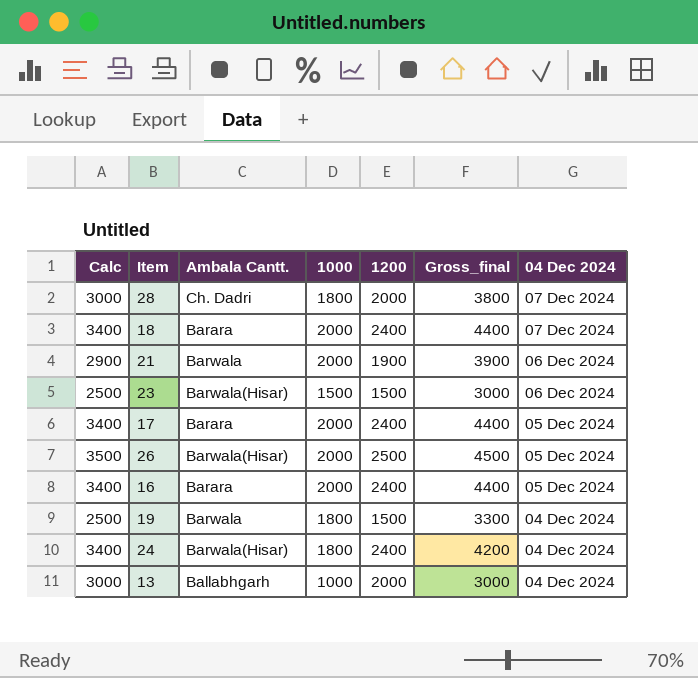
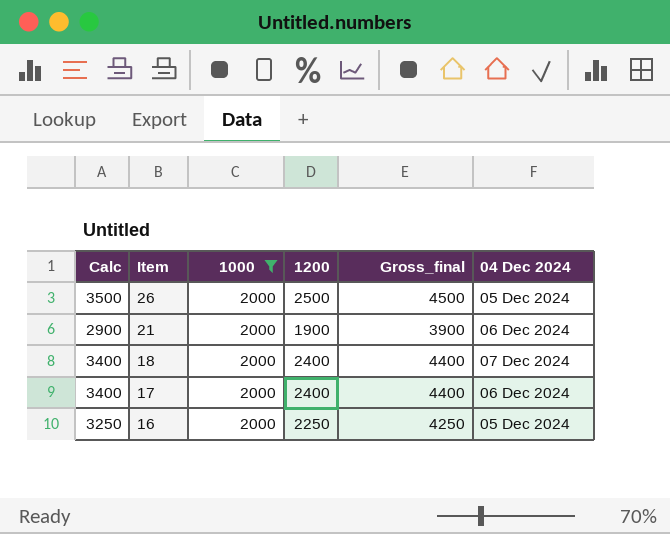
filter: none -> 1000 = 2000
row order: 04 Dec 2024 descending -> Item descending
column Ambala Cantt. | position: 3 -> none
17 | 04 Dec 2024: 05 Dec 2024 -> 06 Dec 2024
16 | Calc: 3400 -> 3250
16 | 1200: 2400 -> 2250
16 | Gross_final: 4400 -> 4250

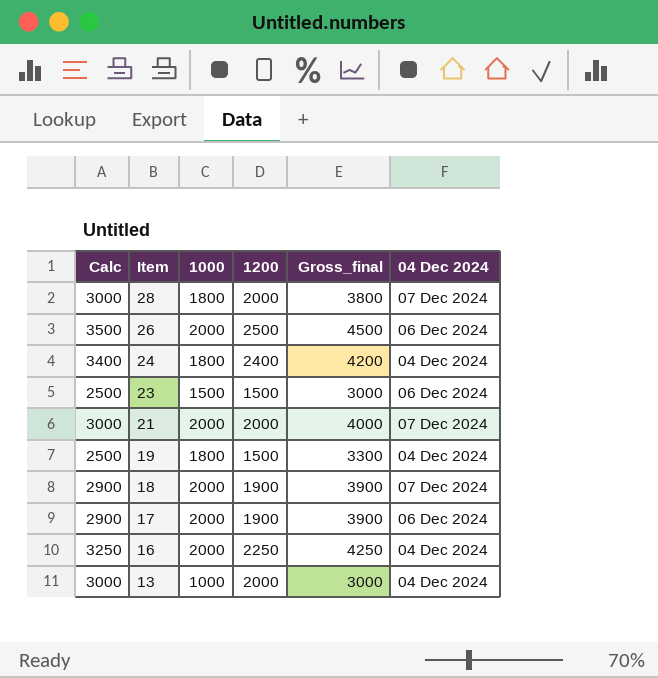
filter: 1000 = 2000 -> none
26 | 04 Dec 2024: 05 Dec 2024 -> 06 Dec 2024
21 | Calc: 2900 -> 3000
21 | 1200: 1900 -> 2000
21 | Gross_final: 3900 -> 4000
21 | 04 Dec 2024: 06 Dec 2024 -> 07 Dec 2024
18 | Calc: 3400 -> 2900
18 | 1200: 2400 -> 1900
18 | Gross_final: 4400 -> 3900
17 | Calc: 3400 -> 2900
17 | 1200: 2400 -> 1900
17 | Gross_final: 4400 -> 3900
16 | 04 Dec 2024: 05 Dec 2024 -> 04 Dec 2024

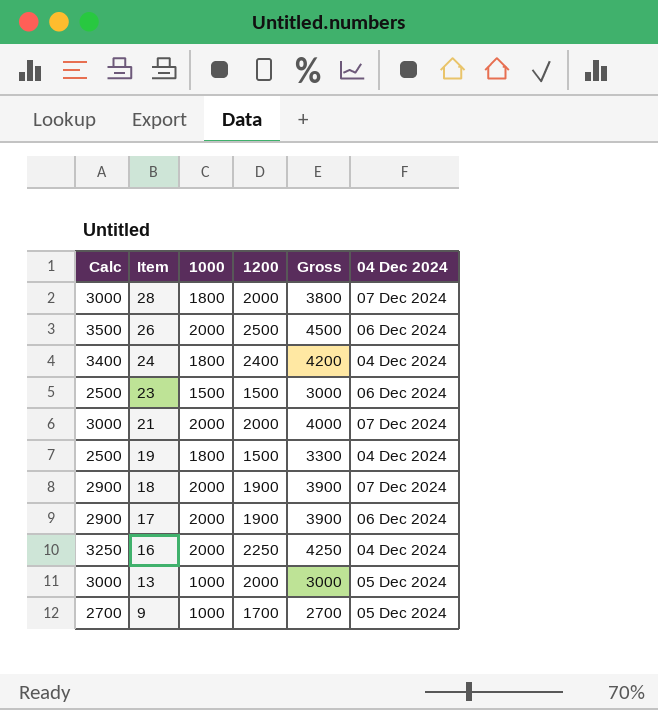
column name: Gross_final -> Gross
13 | 04 Dec 2024: 04 Dec 2024 -> 05 Dec 2024
row 9: none -> 2700 | 1000 | 1700 | 2700 | 05 Dec 2024

